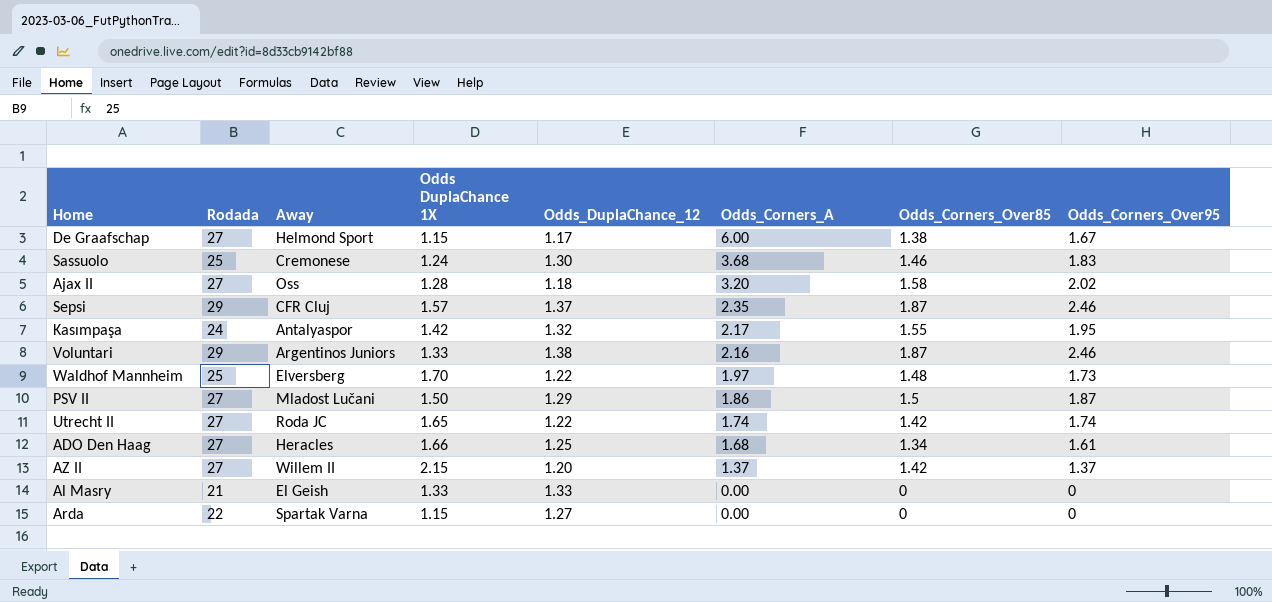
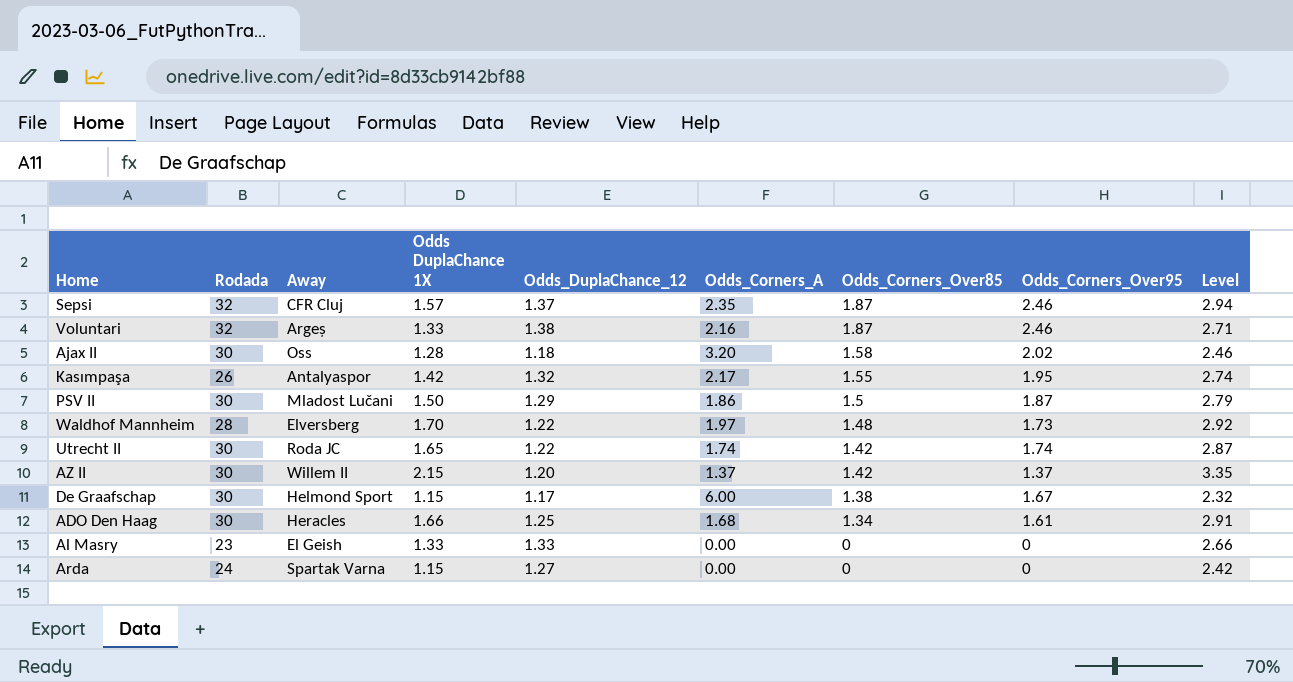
row order: Odds_Corners_A descending -> Odds_Corners_Over85 descending
column Level | formula: none -> [Odds DuplaChance 1X] + [Odds_DuplaChance_12]
row Sassuolo: 25 | Cremonese | 1.24 | 1.30 | 3.68 | 1.46 | 1.83 -> none
Sepsi | Rodada: 29 -> 32
Voluntari | Rodada: 29 -> 32
Voluntari | Away: Argentinos Juniors -> Argeș
Ajax II | Rodada: 27 -> 30
Kasımpaşa | Rodada: 24 -> 26
PSV II | Rodada: 27 -> 30
Waldhof Mannheim | Rodada: 25 -> 28
Utrecht II | Rodada: 27 -> 30
AZ II | Rodada: 27 -> 30
De Graafschap | Rodada: 27 -> 30
ADO Den Haag | Rodada: 27 -> 30
Al Masry | Rodada: 21 -> 23
Arda | Rodada: 22 -> 24

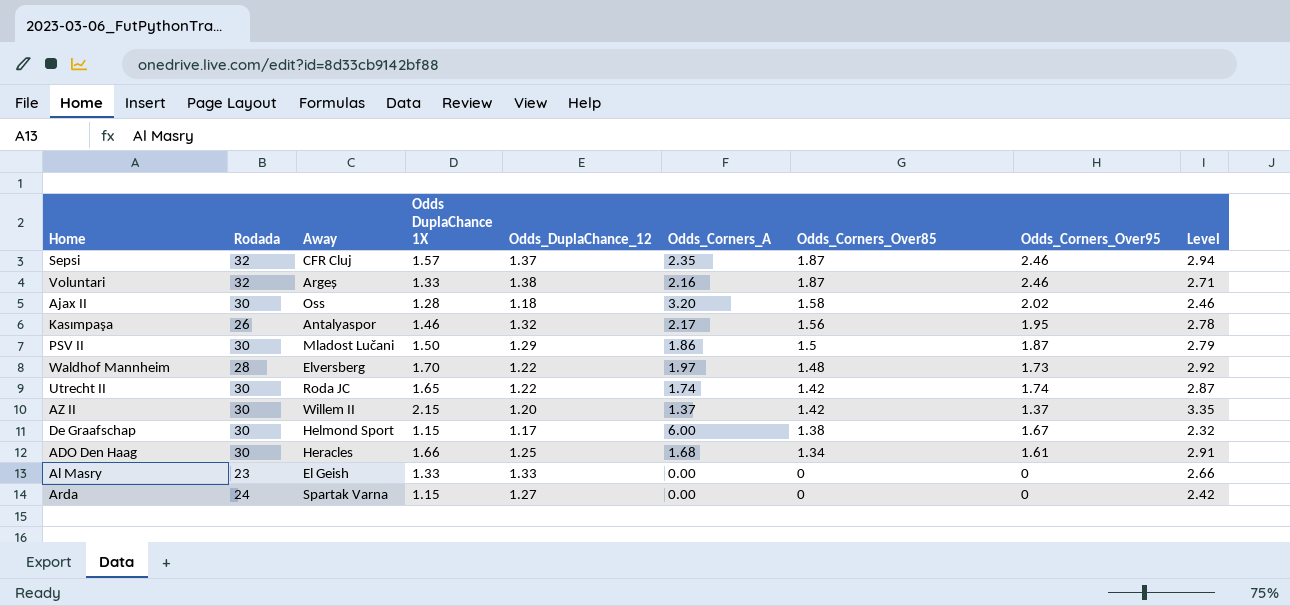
Kasımpaşa | Odds DuplaChance 1X: 1.42 -> 1.46
Kasımpaşa | Odds_Corners_Over85: 1.55 -> 1.56
Kasımpaşa | Level: 2.74 -> 2.78

